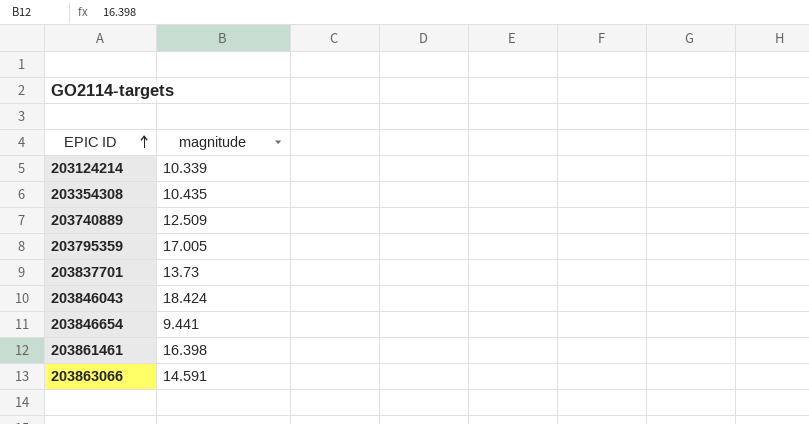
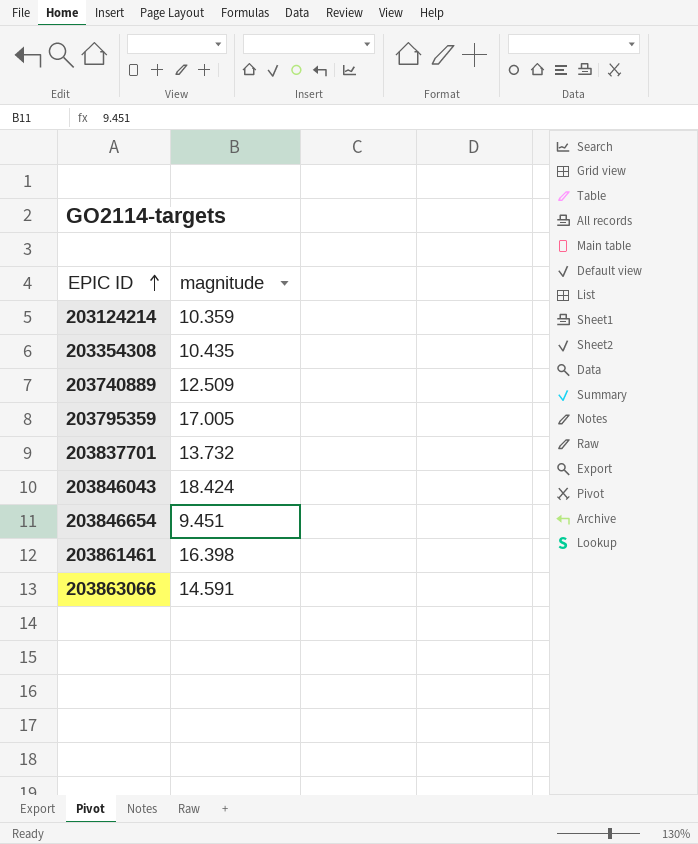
203124214 | magnitude: 10.339 -> 10.359
203837701 | magnitude: 13.73 -> 13.732
203846654 | magnitude: 9.441 -> 9.451

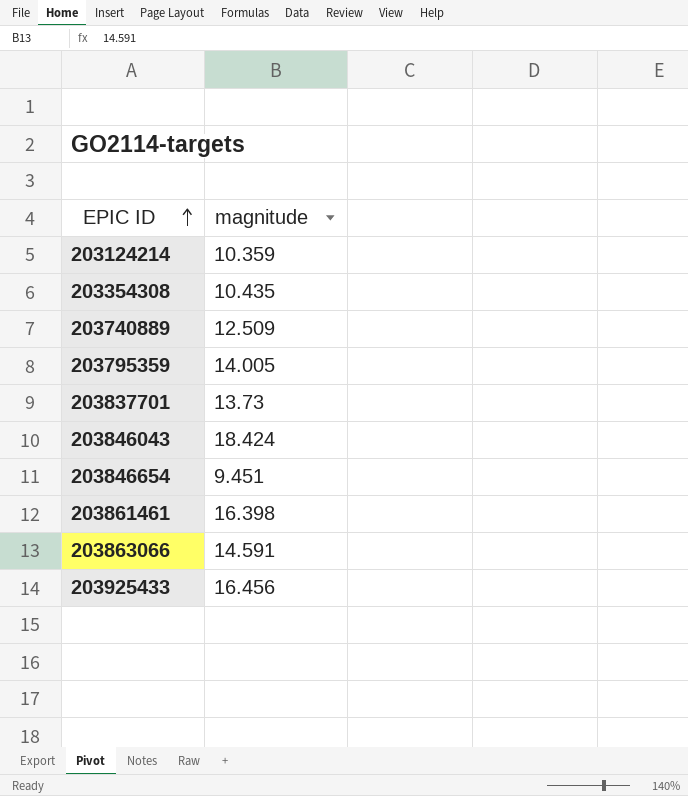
203795359 | magnitude: 17.005 -> 14.005
203837701 | magnitude: 13.732 -> 13.73
row 203925433: none -> 16.456

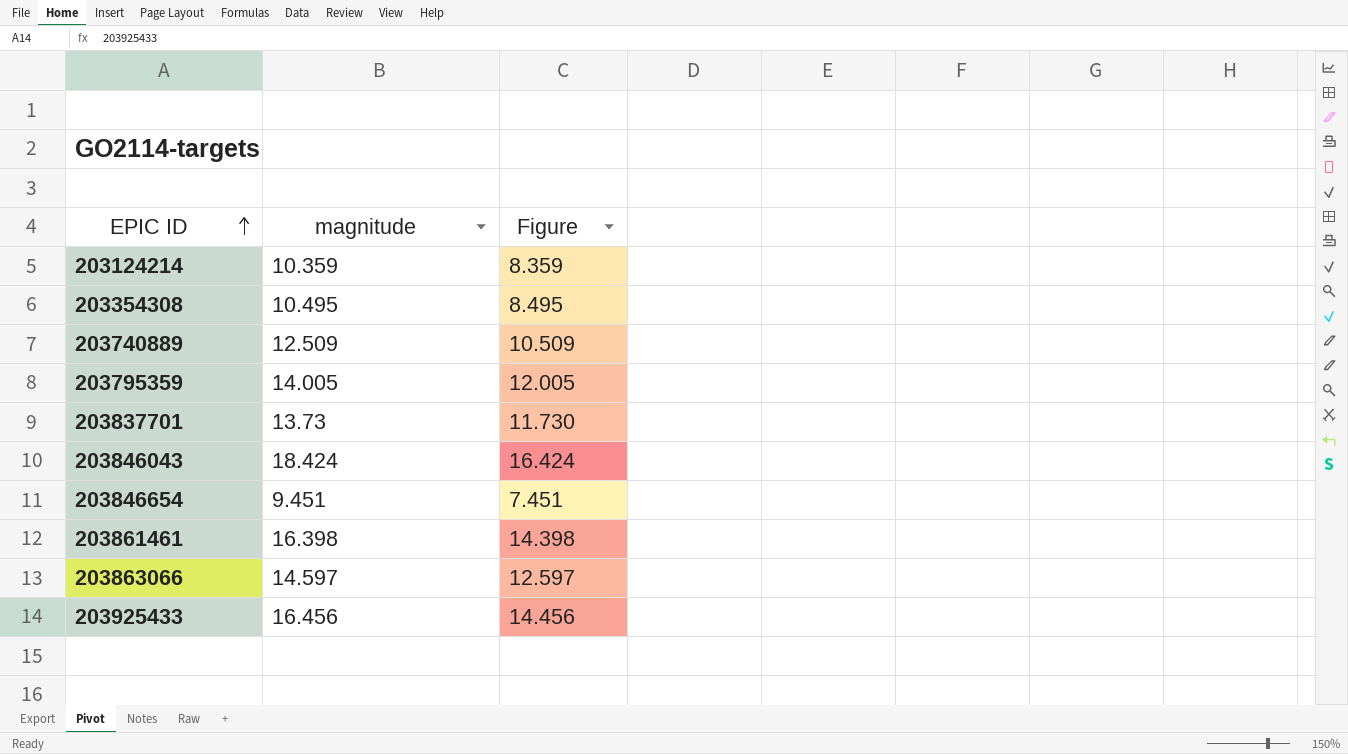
column Figure | formula: none -> [magnitude] - 2
203354308 | magnitude: 10.435 -> 10.495
203863066 | magnitude: 14.591 -> 14.597

